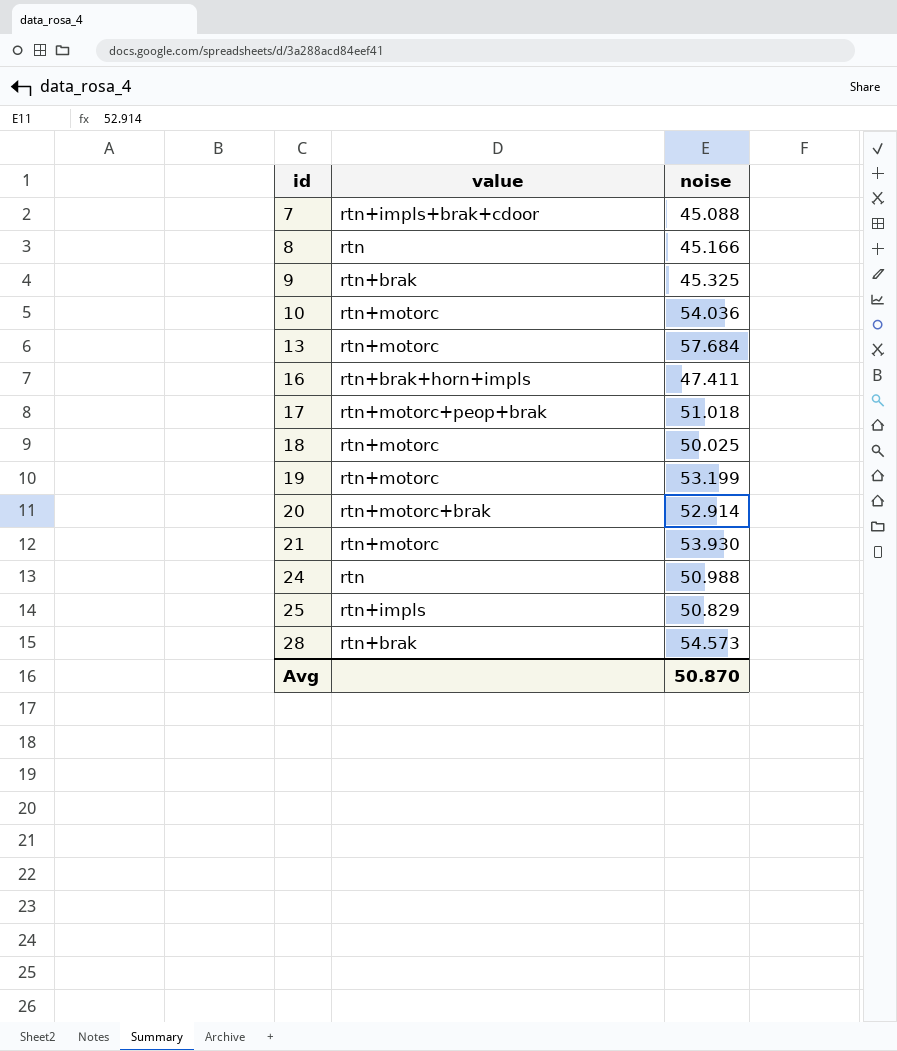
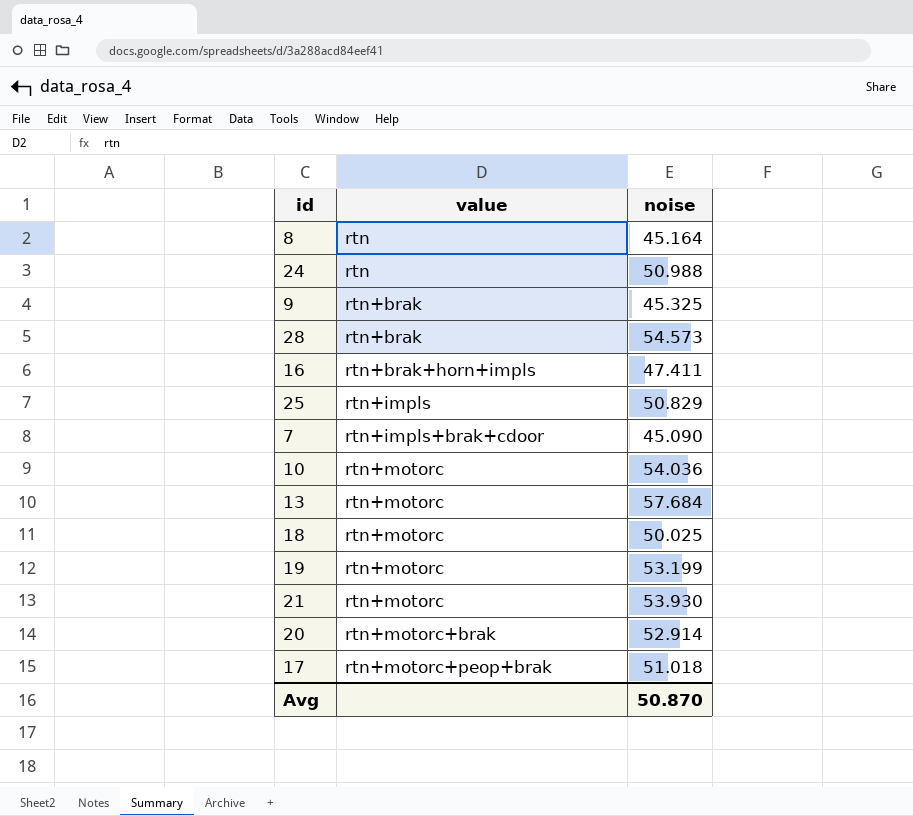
row order: id ascending -> value ascending
8 | noise: 45.166 -> 45.164
7 | noise: 45.088 -> 45.090

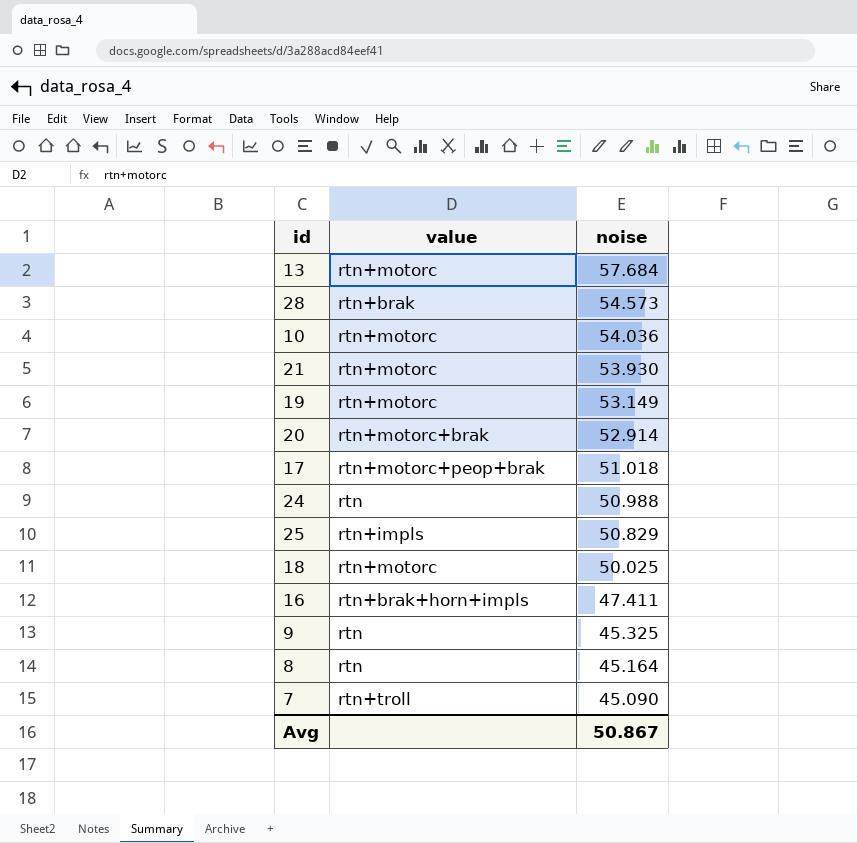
row order: value ascending -> noise descending
19 | noise: 53.199 -> 53.149
9 | value: rtn+brak -> rtn
7 | value: rtn+impls+brak+cdoor -> rtn+troll
Avg | noise: 50.870 -> 50.867

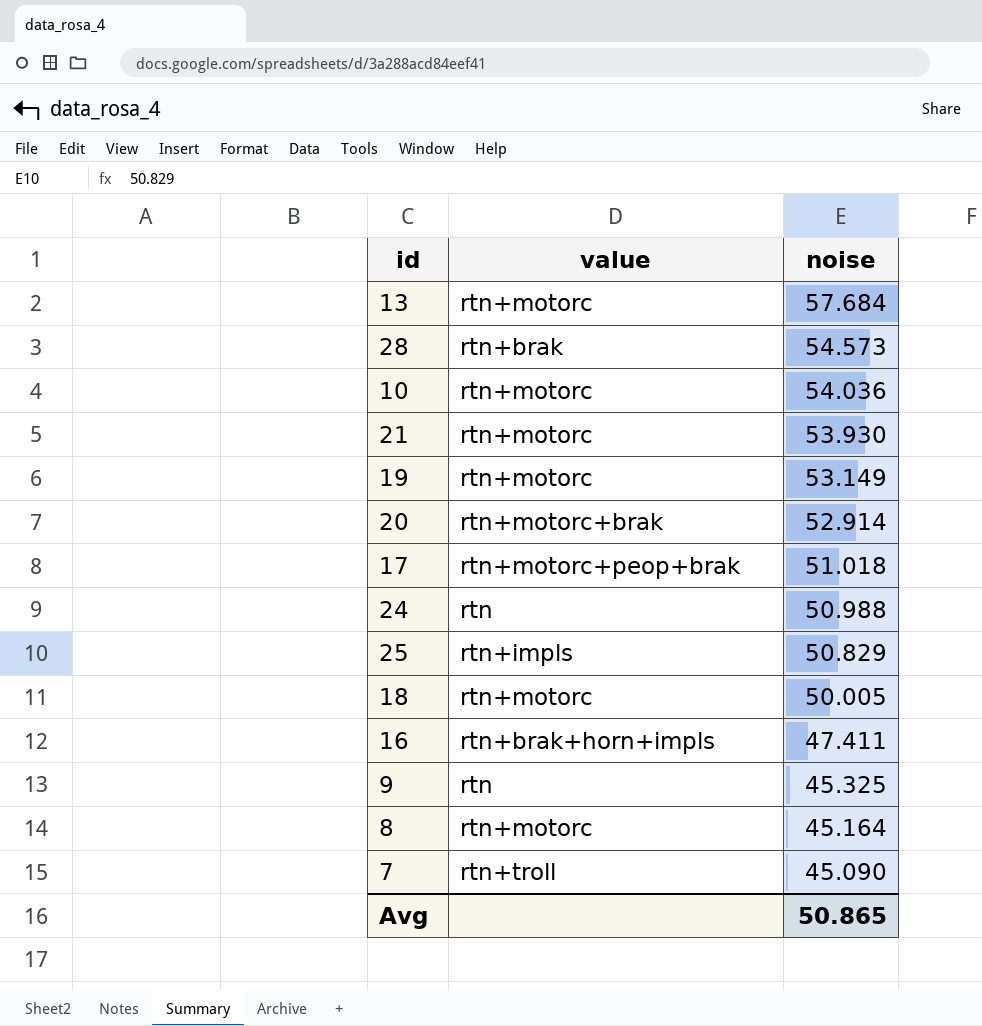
18 | noise: 50.025 -> 50.005
8 | value: rtn -> rtn+motorc
Avg | noise: 50.867 -> 50.865

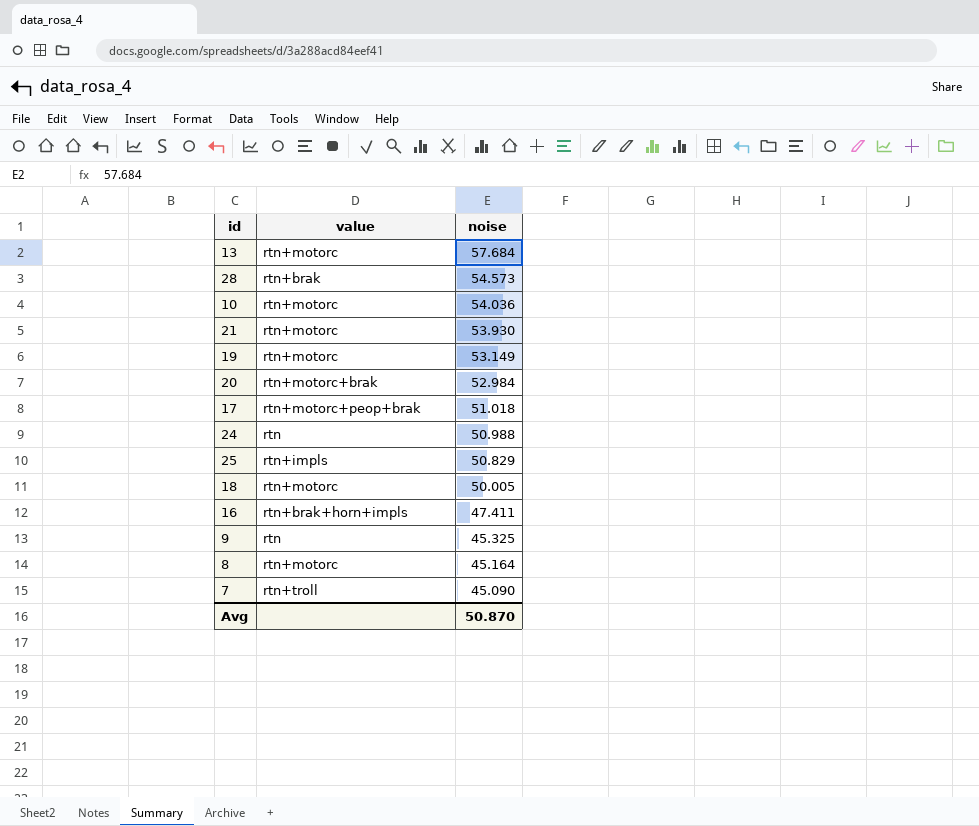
20 | noise: 52.914 -> 52.984
Avg | noise: 50.865 -> 50.870

